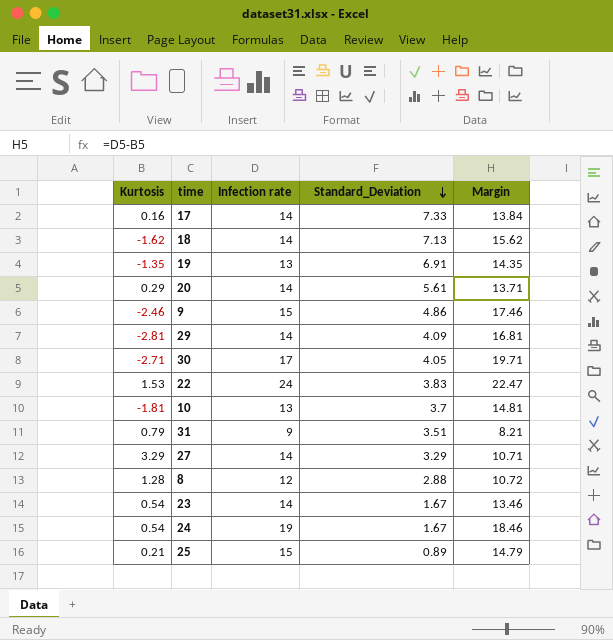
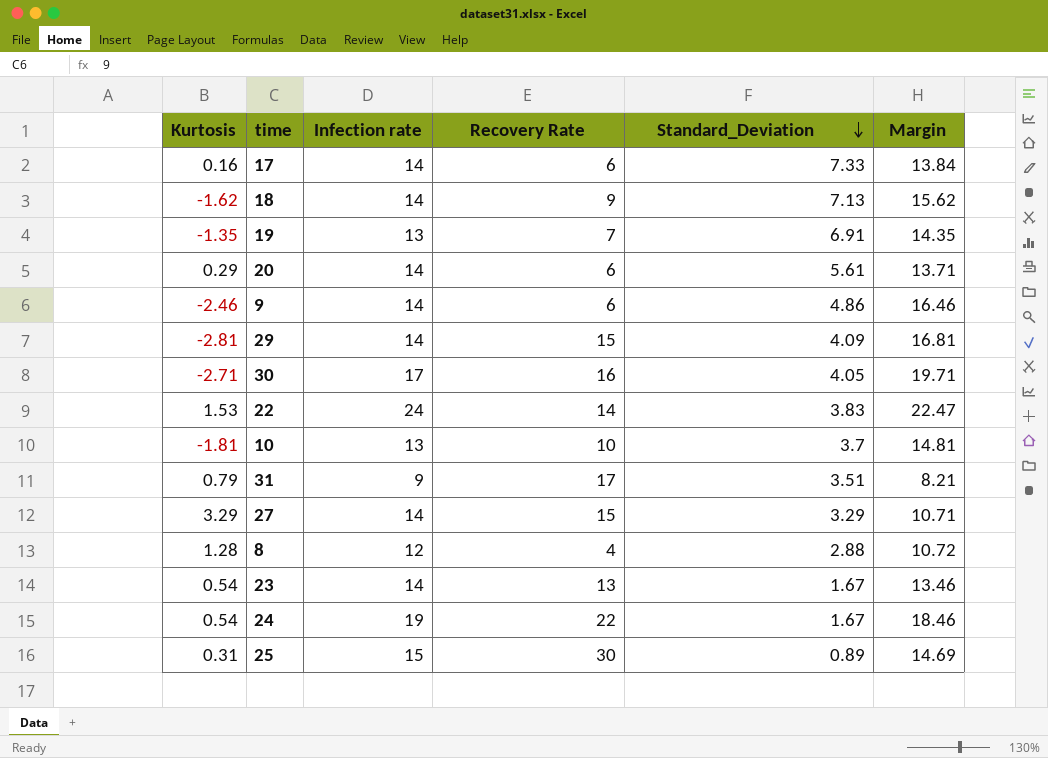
column Recovery Rate | position: none -> 4
9 | Infection rate: 15 -> 14
9 | Margin: 17.46 -> 16.46
25 | Kurtosis: 0.21 -> 0.31
25 | Margin: 14.79 -> 14.69

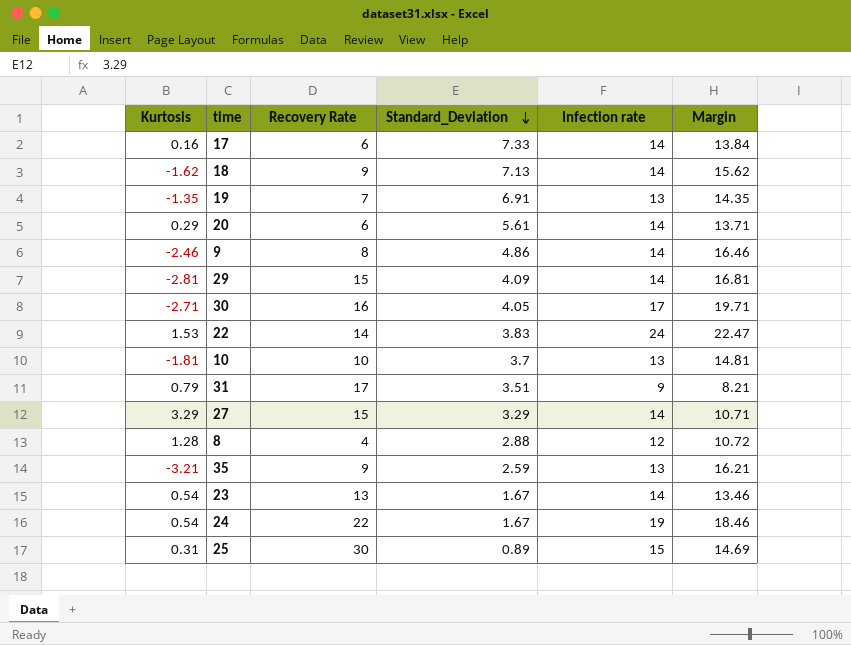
column Infection rate | position: 3 -> 5
9 | Recovery Rate: 6 -> 8
row 35: none -> -3.21 | 9 | 2.59 | 13 | 16.21

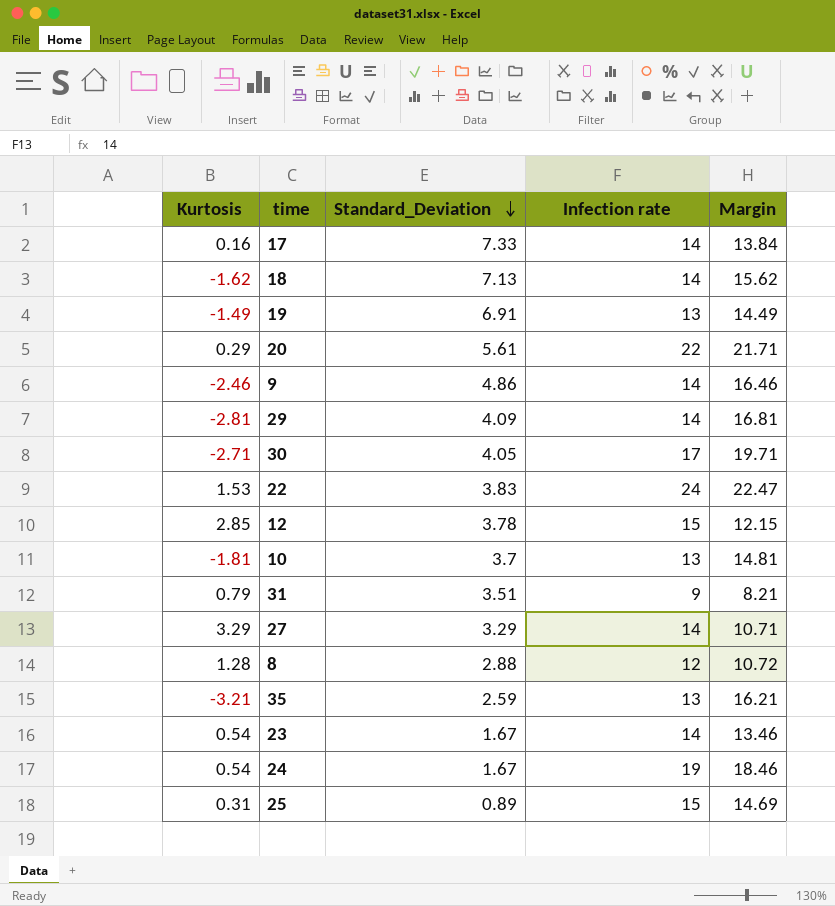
column Recovery Rate | position: 3 -> none
19 | Kurtosis: -1.35 -> -1.49
19 | Margin: 14.35 -> 14.49
20 | Infection rate: 14 -> 22
20 | Margin: 13.71 -> 21.71
row 12: none -> 2.85 | 3.78 | 15 | 12.15

